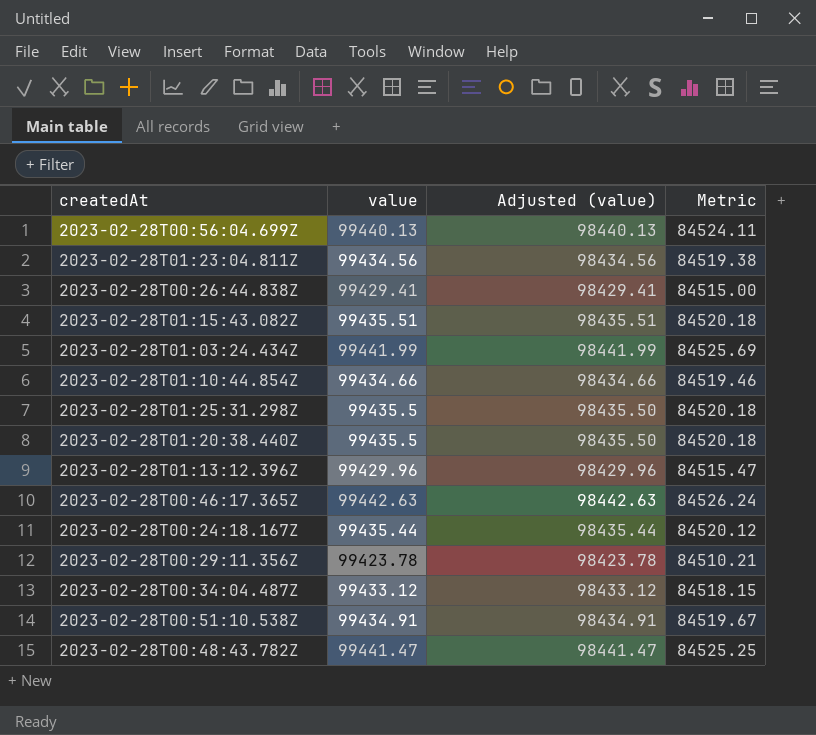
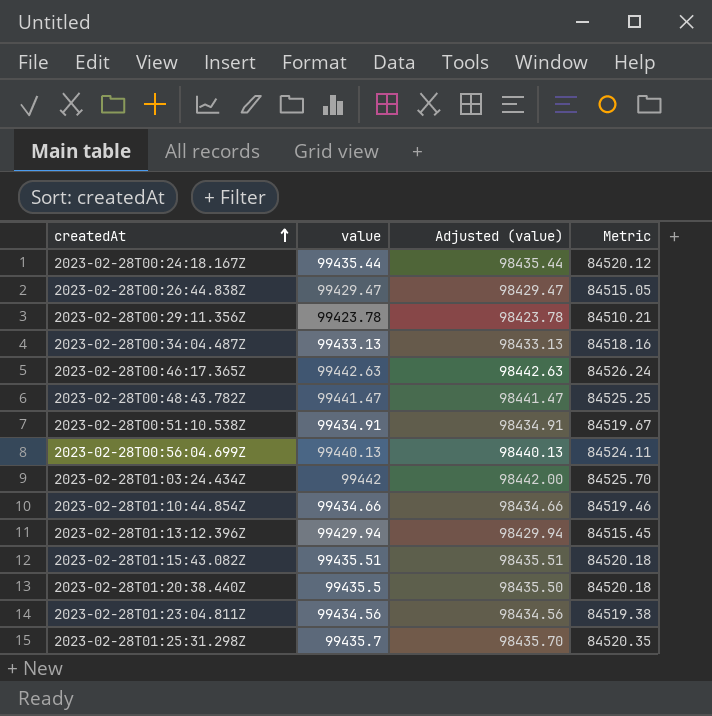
row order: none -> createdAt ascending
2023-02-28T00:26:44.838Z | value: 99429.41 -> 99429.47
2023-02-28T00:26:44.838Z | Adjusted (value): 98429.41 -> 98429.47
2023-02-28T00:26:44.838Z | Metric: 84515.00 -> 84515.05
2023-02-28T00:34:04.487Z | value: 99433.12 -> 99433.13
2023-02-28T00:34:04.487Z | Adjusted (value): 98433.12 -> 98433.13
2023-02-28T00:34:04.487Z | Metric: 84518.15 -> 84518.16
2023-02-28T01:03:24.434Z | value: 99441.99 -> 99442
2023-02-28T01:03:24.434Z | Adjusted (value): 98441.99 -> 98442.00
2023-02-28T01:03:24.434Z | Metric: 84525.69 -> 84525.70
2023-02-28T01:13:12.396Z | value: 99429.96 -> 99429.94
2023-02-28T01:13:12.396Z | Adjusted (value): 98429.96 -> 98429.94
2023-02-28T01:13:12.396Z | Metric: 84515.47 -> 84515.45
2023-02-28T01:25:31.298Z | value: 99435.5 -> 99435.7
2023-02-28T01:25:31.298Z | Adjusted (value): 98435.50 -> 98435.70
2023-02-28T01:25:31.298Z | Metric: 84520.18 -> 84520.35

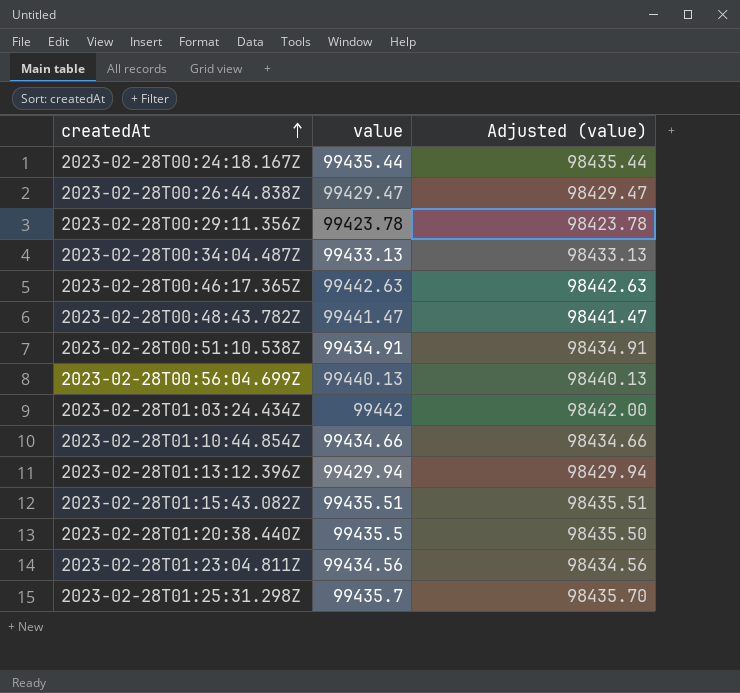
column Metric | formula: [value] * 0.85 -> none

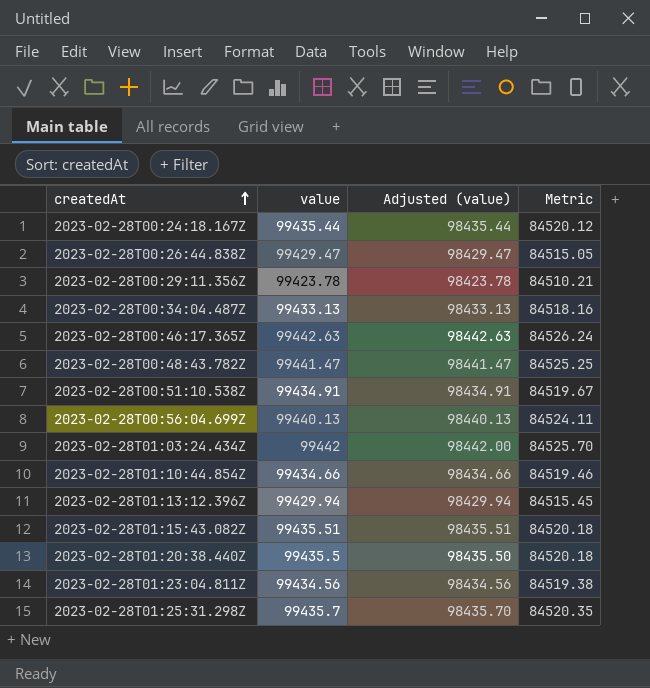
column Metric | formula: none -> [value] * 0.85

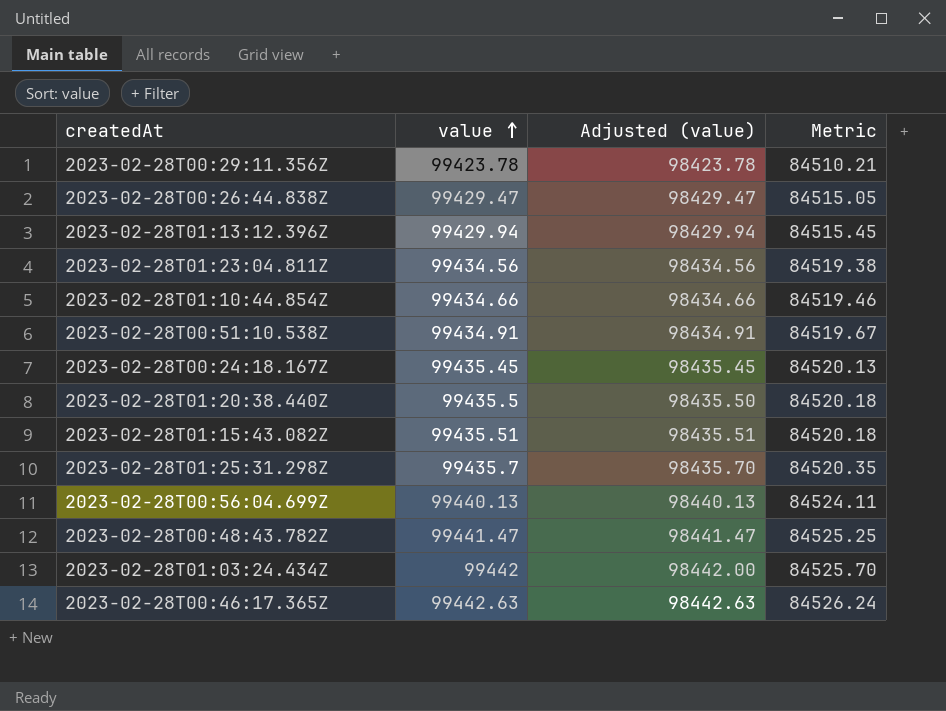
row order: createdAt ascending -> value ascending
row 2023-02-28T00:34:04.487Z: 99433.13 | 98433.13 | 84518.16 -> none
2023-02-28T00:24:18.167Z | value: 99435.44 -> 99435.45
2023-02-28T00:24:18.167Z | Adjusted (value): 98435.44 -> 98435.45
2023-02-28T00:24:18.167Z | Metric: 84520.12 -> 84520.13

